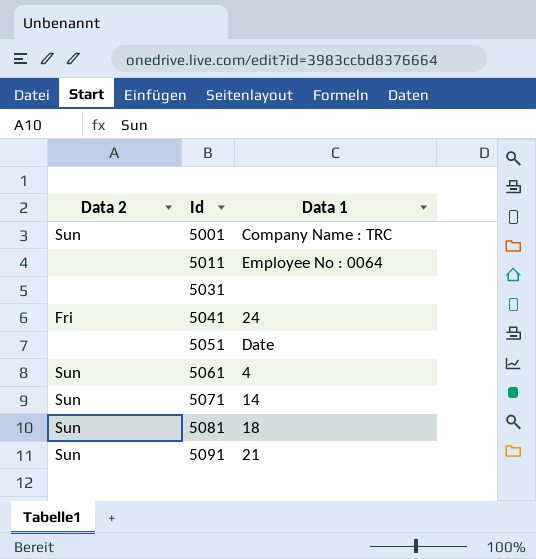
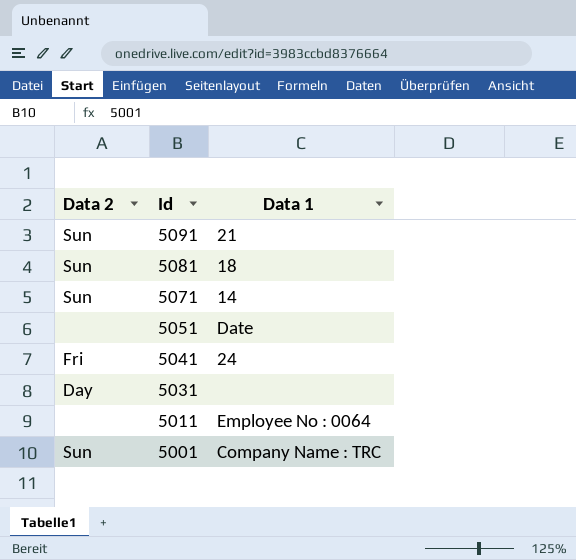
row order: Id ascending -> Id descending
row 5061: Sun | 4 -> none
5031 | Data 2: none -> Day

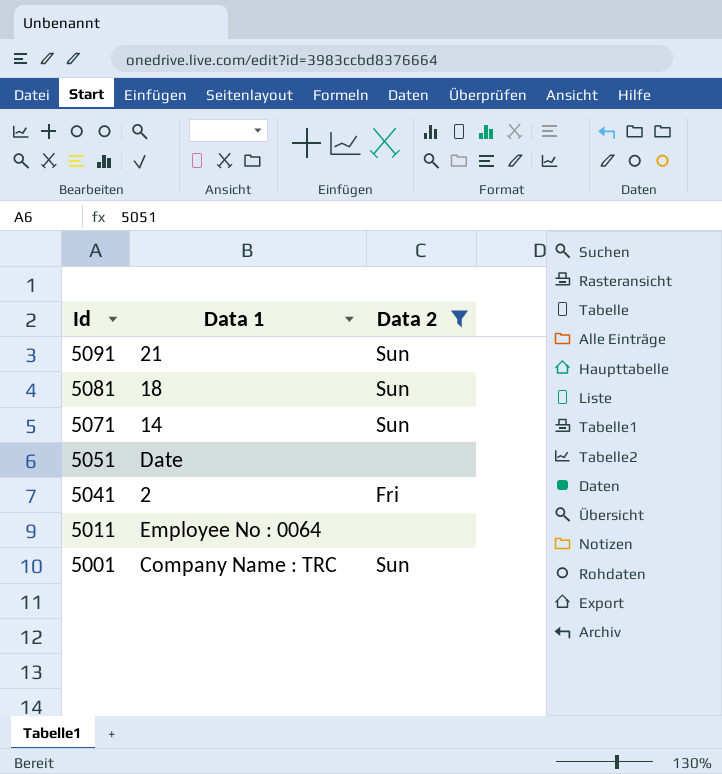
filter: none -> Data 2 != Day
column Data 2 | position: 1 -> 3
5041 | Data 1: 24 -> 2

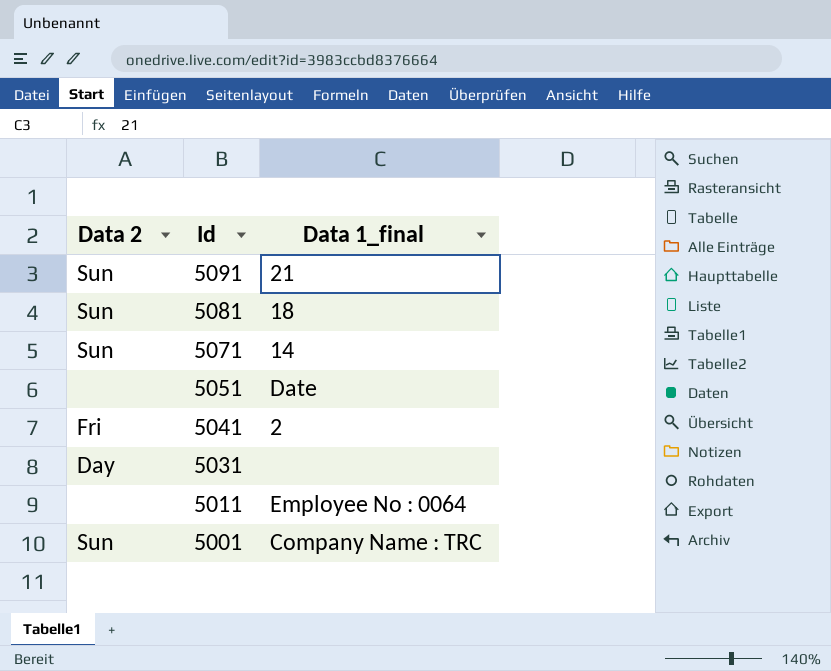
filter: Data 2 != Day -> none
column Data 2 | position: 3 -> 1
column name: Data 1 -> Data 1_final

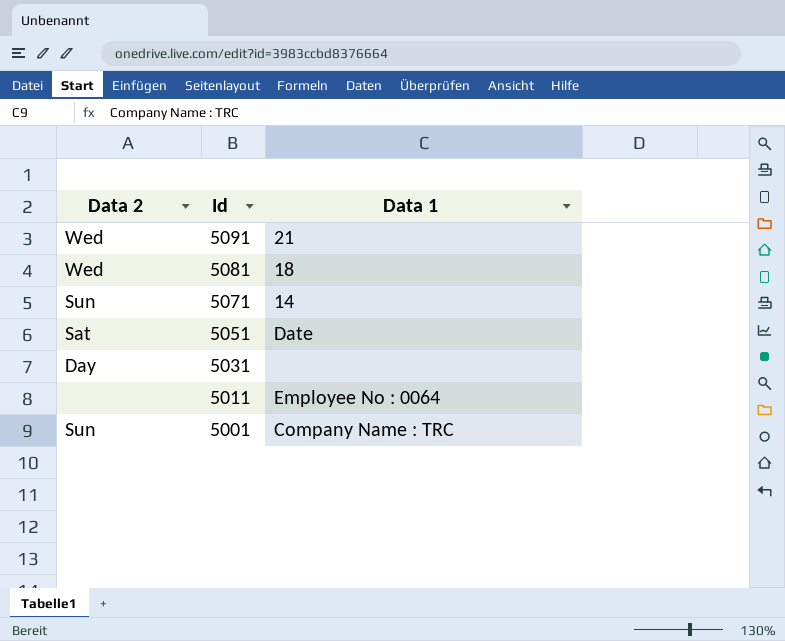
column name: Data 1_final -> Data 1
row 5041: Fri | 2 -> none
5091 | Data 2: Sun -> Wed
5081 | Data 2: Sun -> Wed
5051 | Data 2: none -> Sat

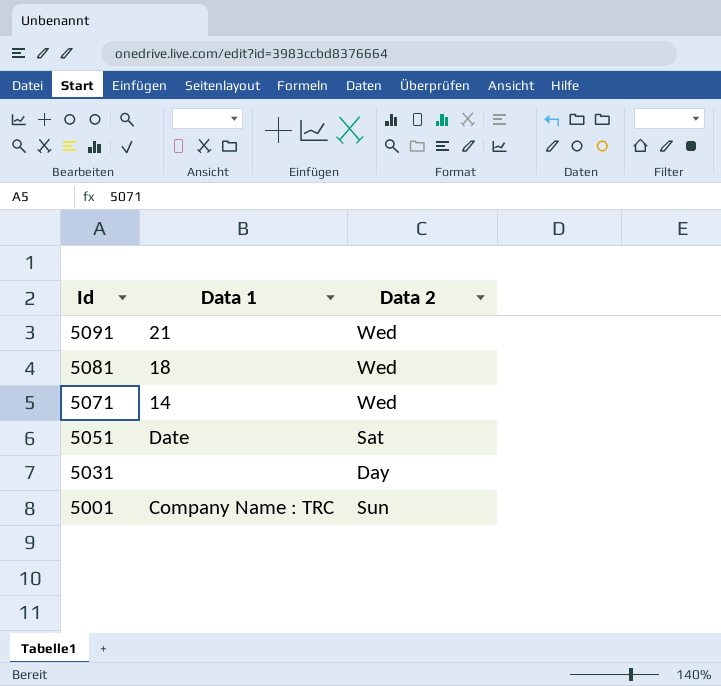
column Data 2 | position: 1 -> 3
row 5011: none | Employee No : 0064 -> none
5071 | Data 2: Sun -> Wed

